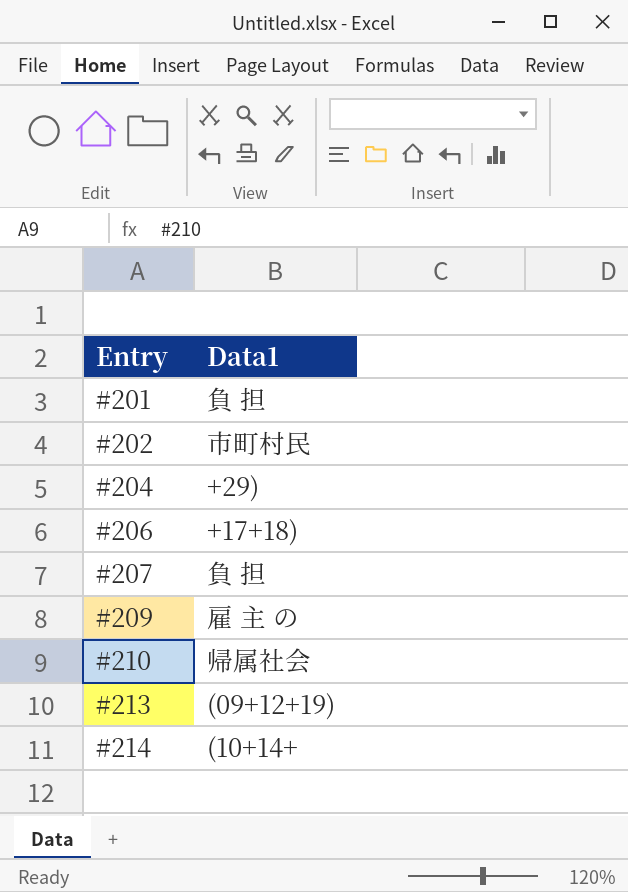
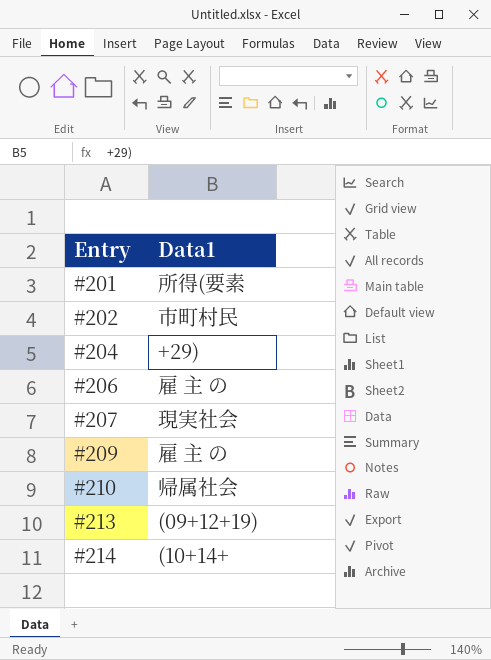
#201 | Data1: 負 担 -> 所得(要素
#206 | Data1: +17+18) -> 雇 主 の
#207 | Data1: 負 担 -> 現実社会

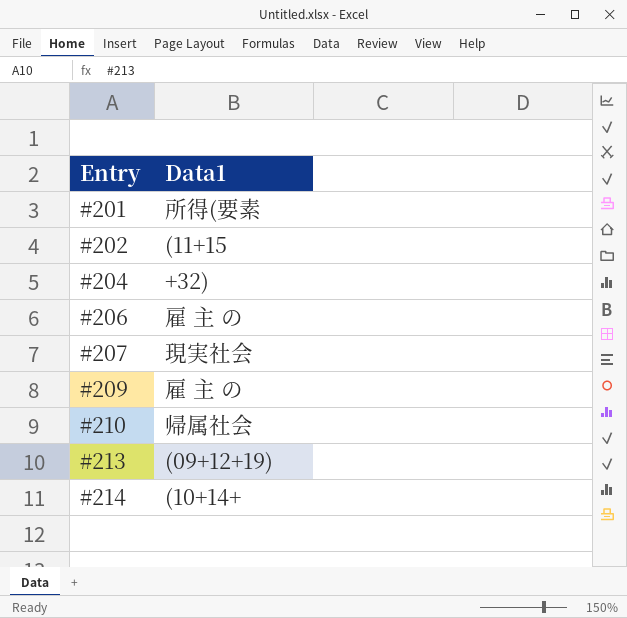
#202 | Data1: 市町村民 -> (11+15
#204 | Data1: +29) -> +32)

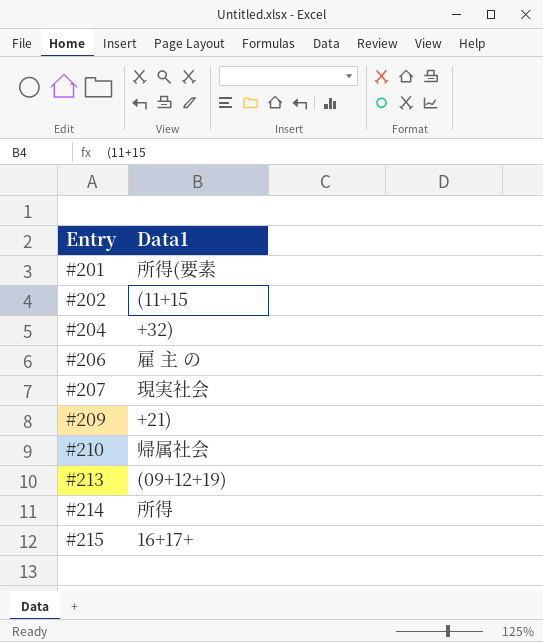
#209 | Data1: 雇 主 の -> +21)
#214 | Data1: (10+14+ -> 所得
row #215: none -> 16+17+

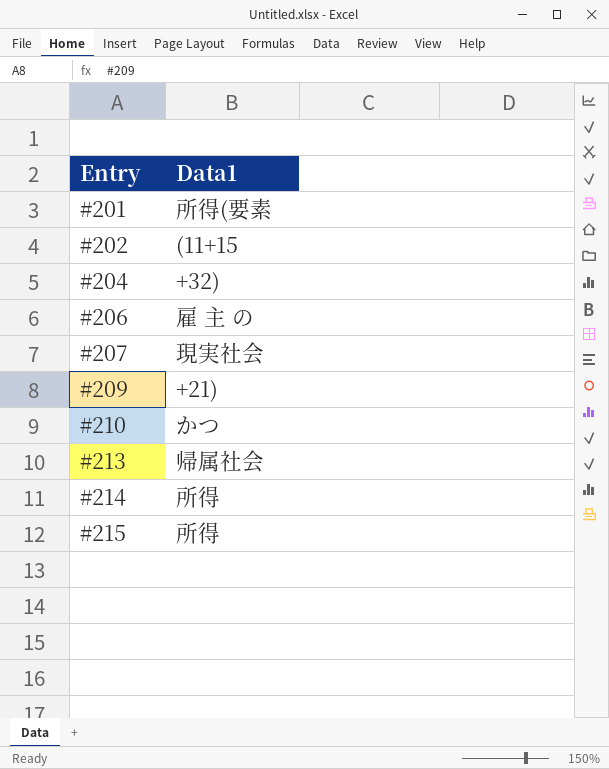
#210 | Data1: 帰属社会 -> かつ
#213 | Data1: (09+12+19) -> 帰属社会
#215 | Data1: 16+17+ -> 所得

